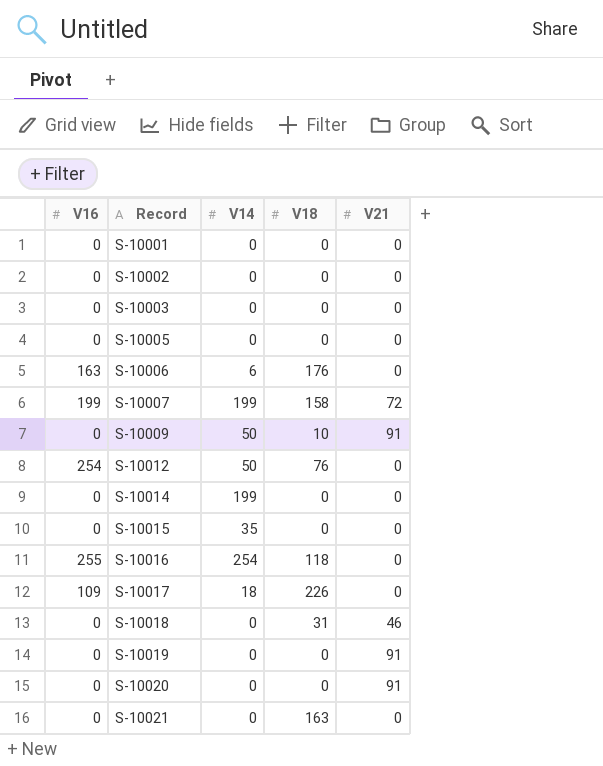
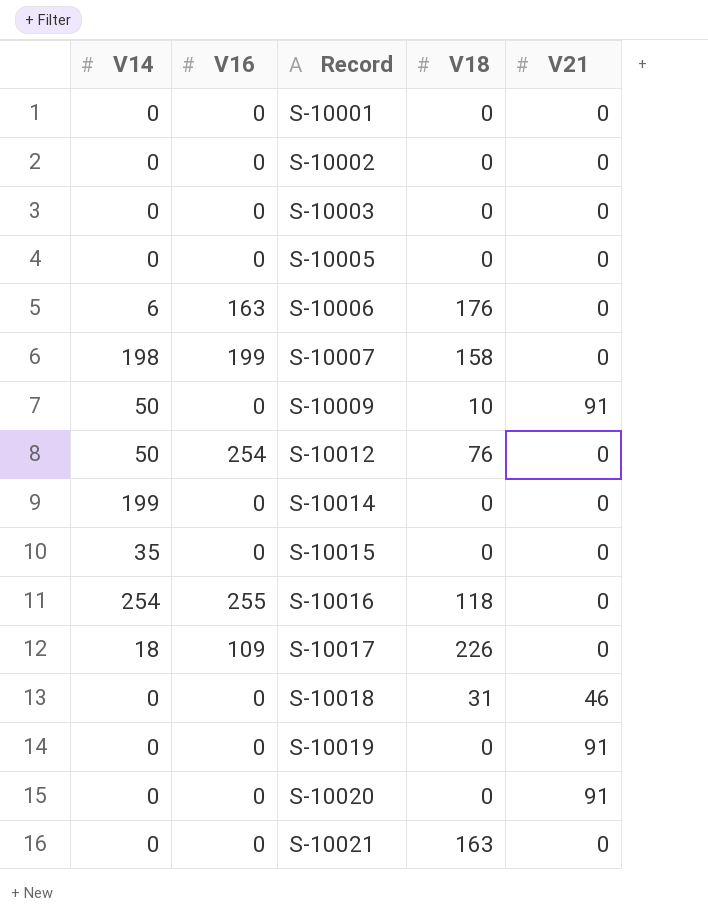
column V14 | position: 3 -> 1
S-10007 | V14: 199 -> 198
S-10007 | V21: 72 -> 0

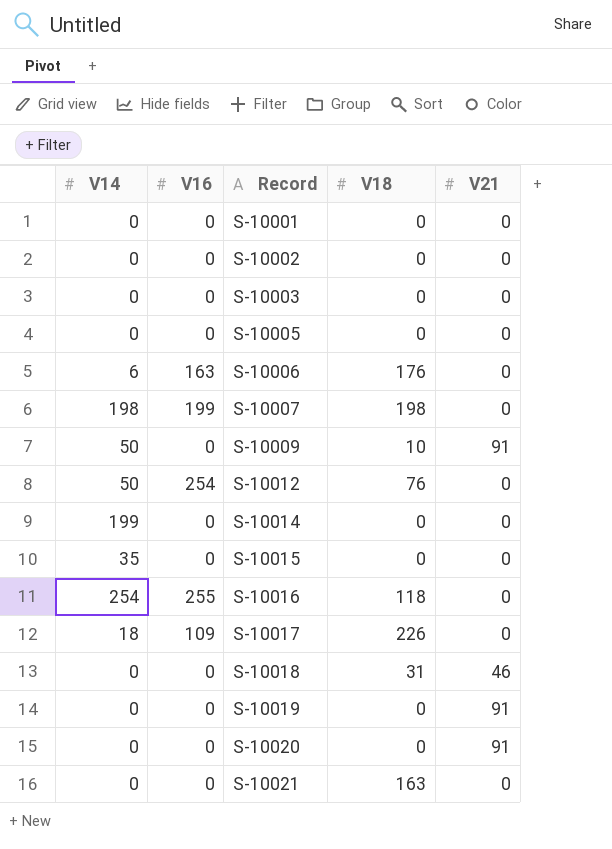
S-10007 | V18: 158 -> 198

